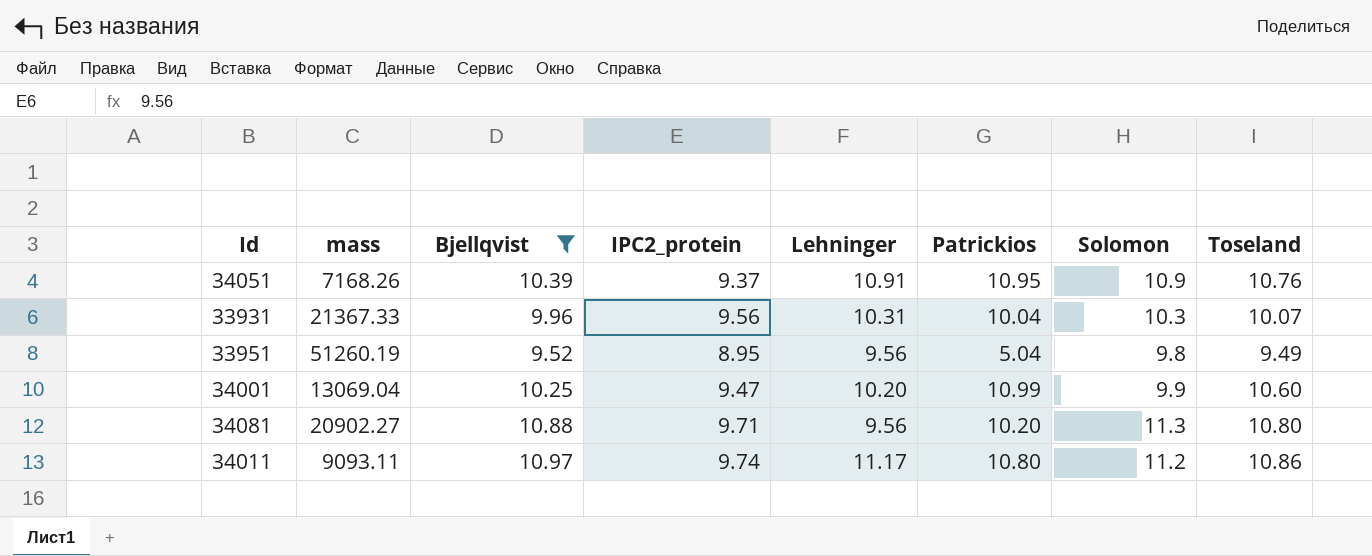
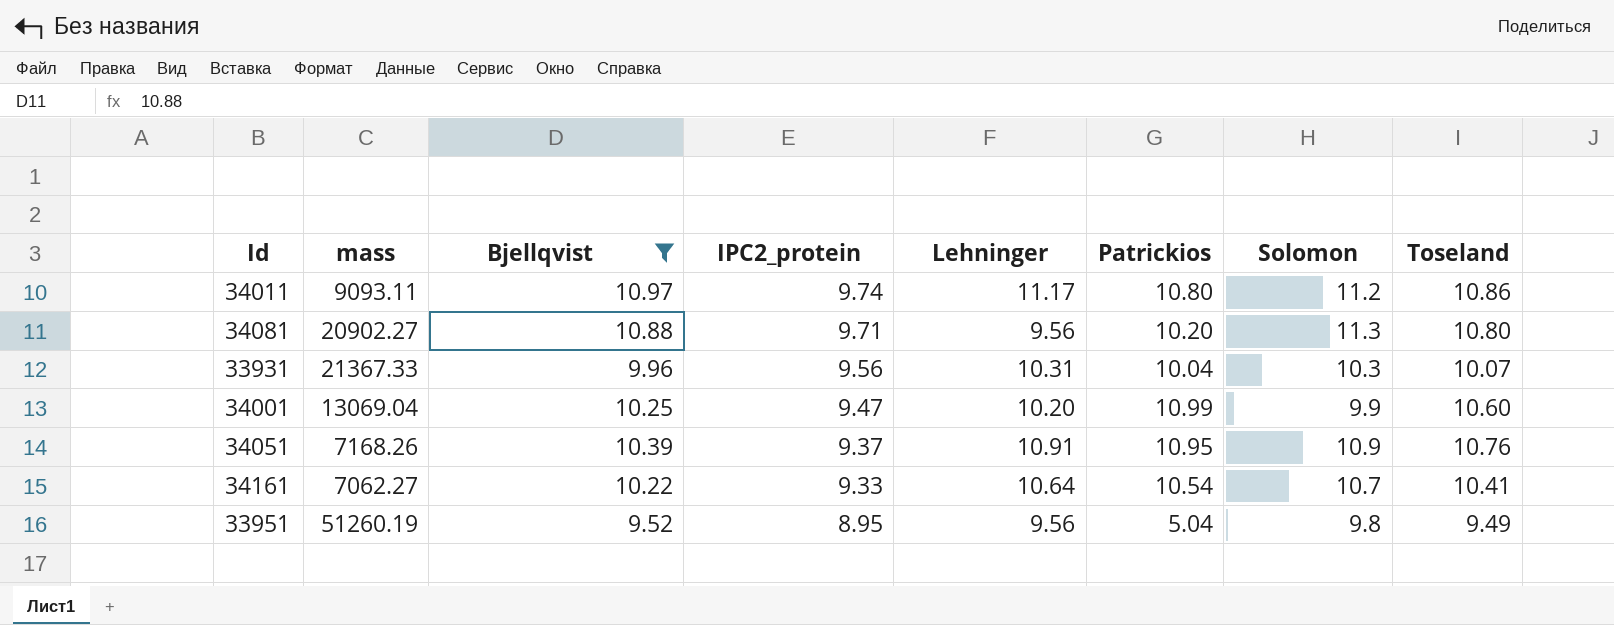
row order: none -> IPC2_protein descending
row 34161: none -> 7062.27 | 10.22 | 9.33 | 10.64 | 10.54 | 10.7 | 10.41

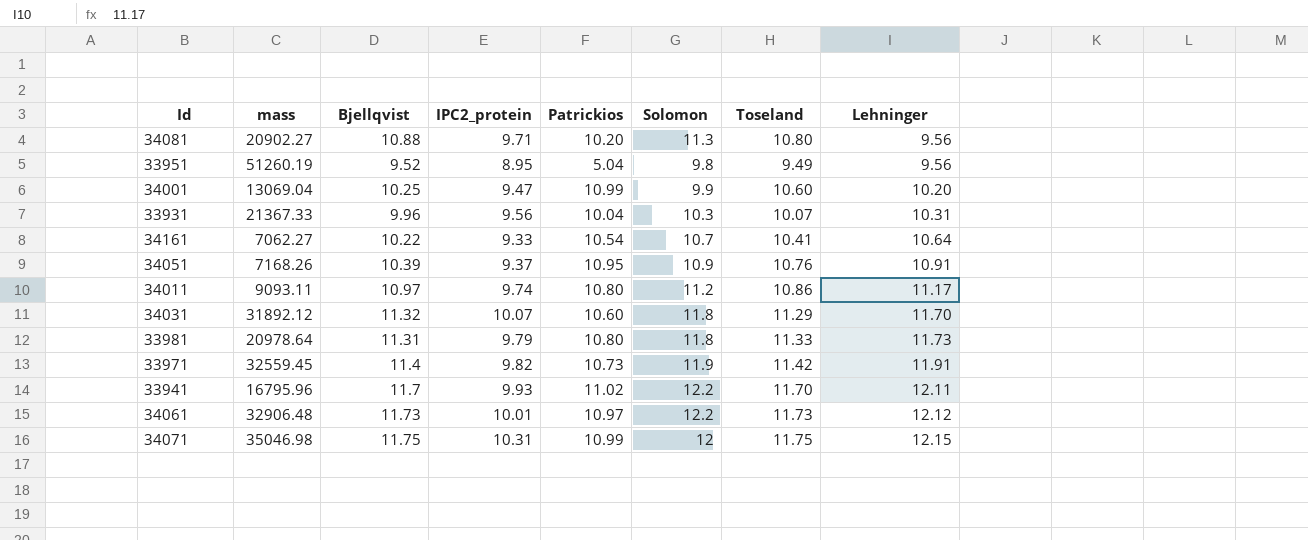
filter: Bjellqvist <= 10.97 -> none
row order: IPC2_protein descending -> Lehninger ascending
column Lehninger | position: 5 -> 8

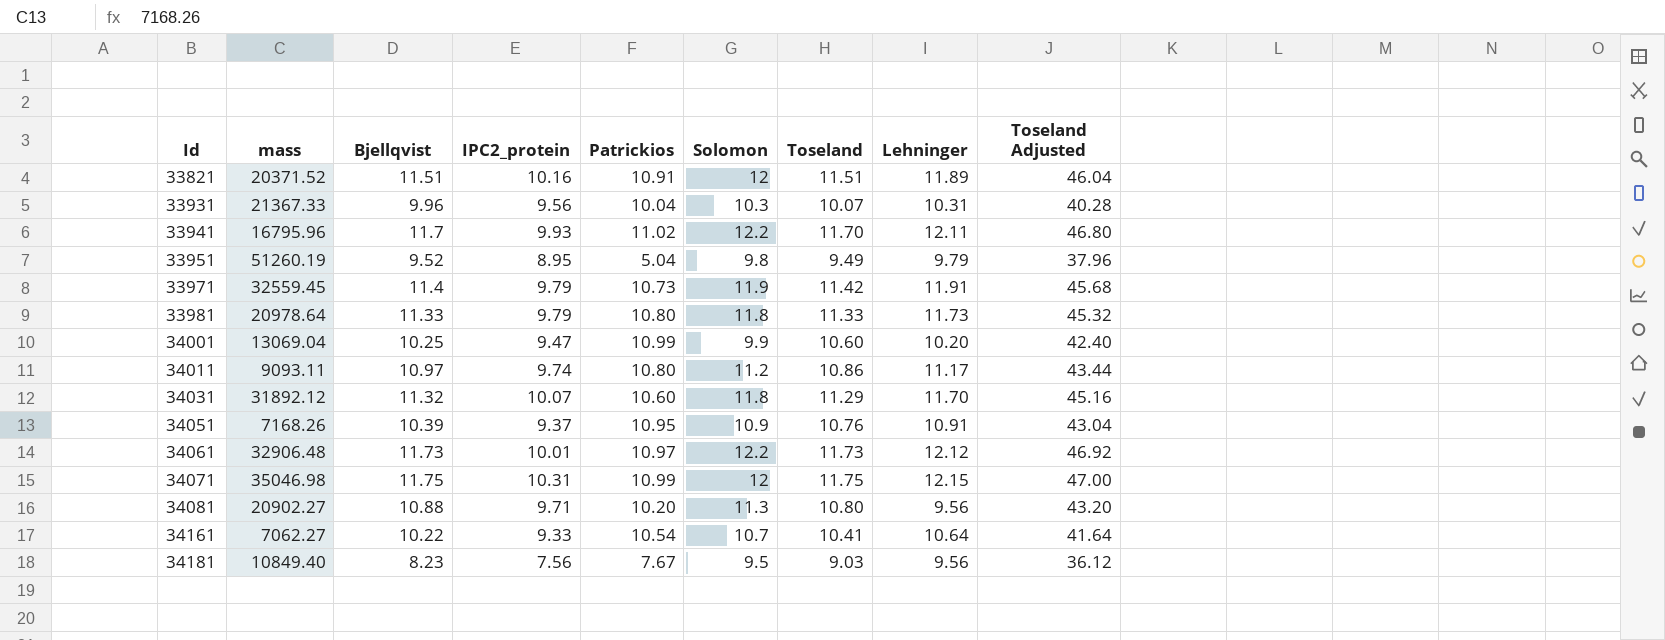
row order: Lehninger ascending -> Id ascending
column Toseland Adjusted | formula: none -> [Toseland] * 4
row 33821: none -> 20371.52 | 11.51 | 10.16 | 10.91 | 12 | 11.51 | 11.89 | 46.04
33951 | Lehninger: 9.56 -> 9.79
33971 | IPC2_protein: 9.82 -> 9.79
33981 | Bjellqvist: 11.31 -> 11.33
row 34181: none -> 10849.40 | 8.23 | 7.56 | 7.67 | 9.5 | 9.03 | 9.56 | 36.12

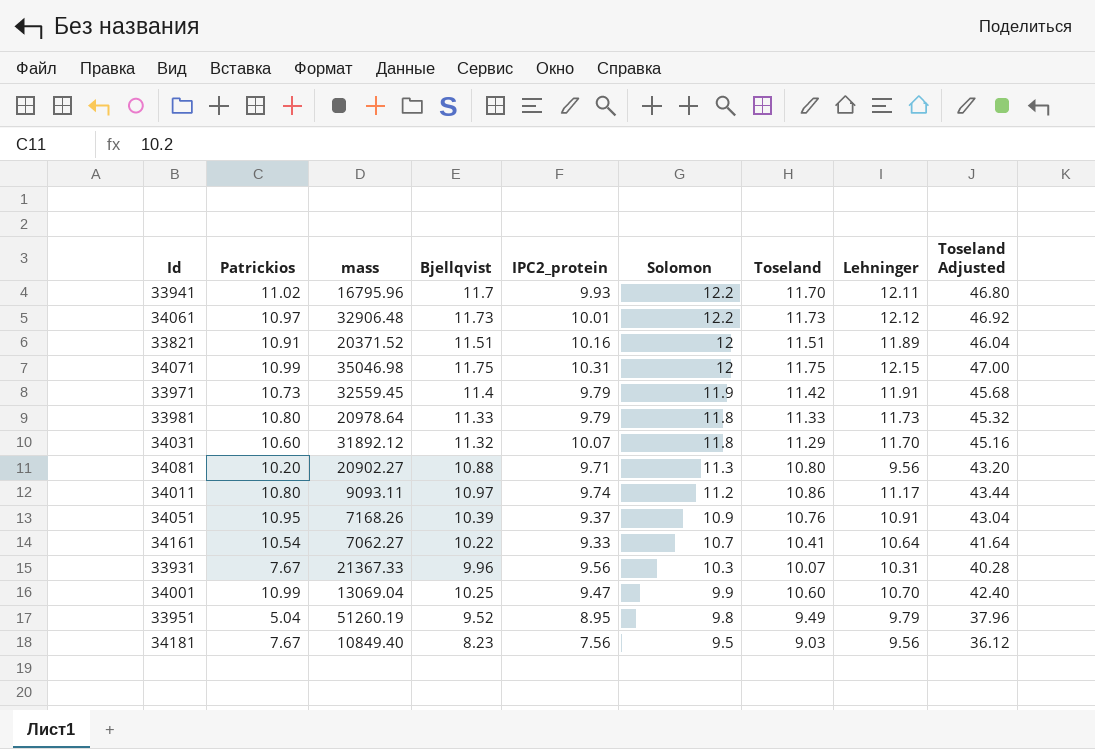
row order: Id ascending -> Solomon descending
column Patrickios | position: 5 -> 2
33931 | Patrickios: 10.04 -> 7.67
34001 | Lehninger: 10.20 -> 10.70

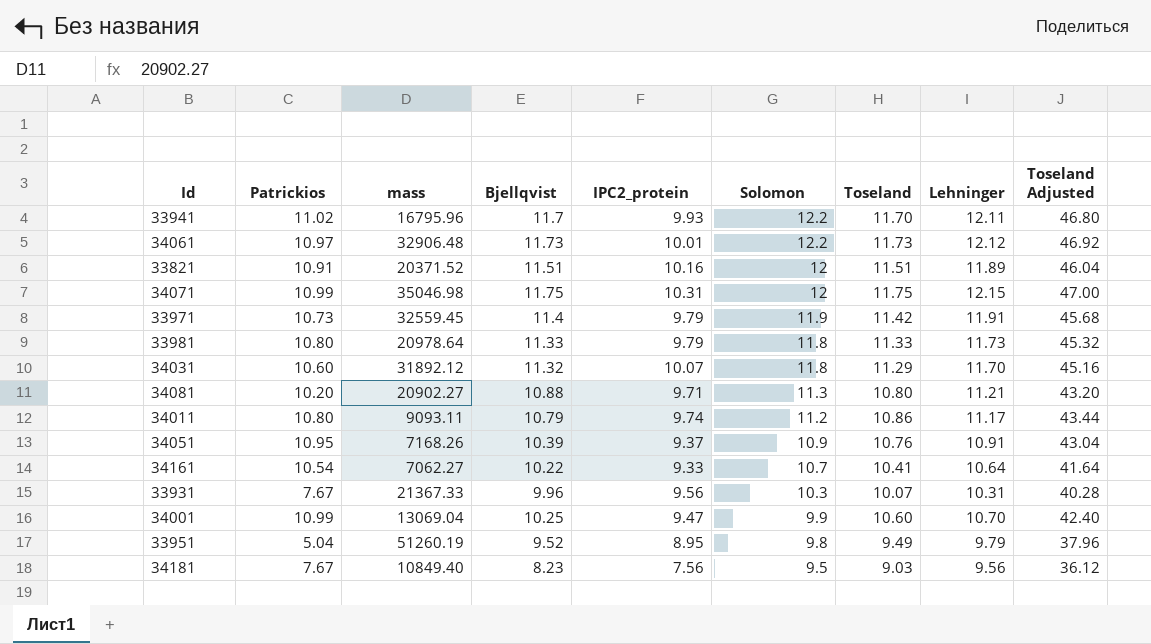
34081 | Lehninger: 9.56 -> 11.21
34011 | Bjellqvist: 10.97 -> 10.79

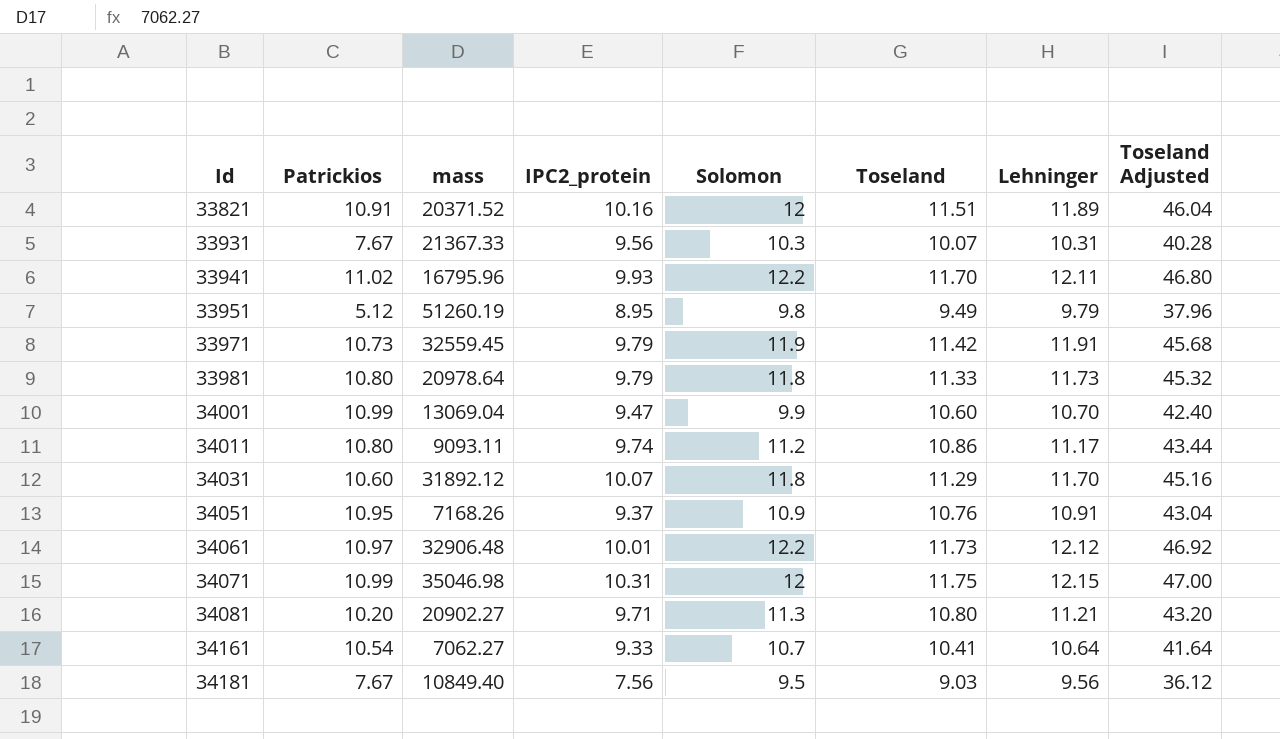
row order: Solomon descending -> Id ascending
column Bjellqvist | position: 4 -> none
33951 | Patrickios: 5.04 -> 5.12

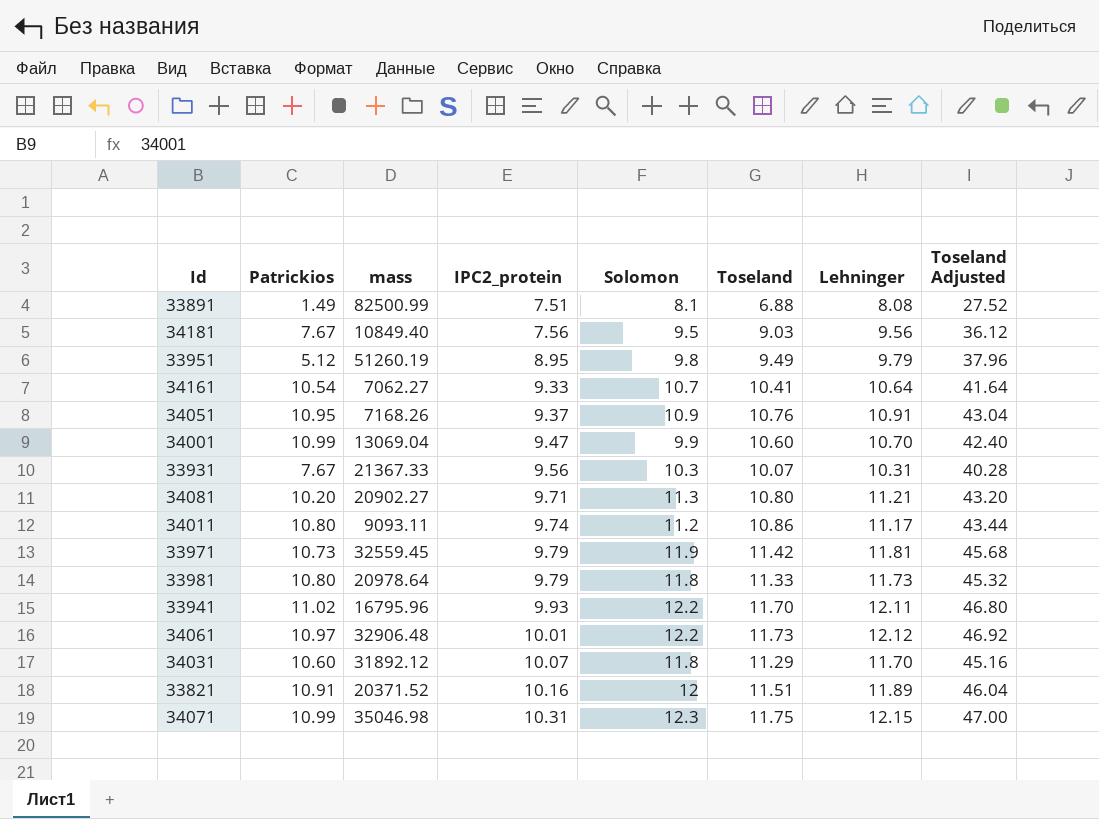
row order: Id ascending -> IPC2_protein ascending
row 33891: none -> 1.49 | 82500.99 | 7.51 | 8.1 | 6.88 | 8.08 | 27.52
33971 | Lehninger: 11.91 -> 11.81
34071 | Solomon: 12 -> 12.3

